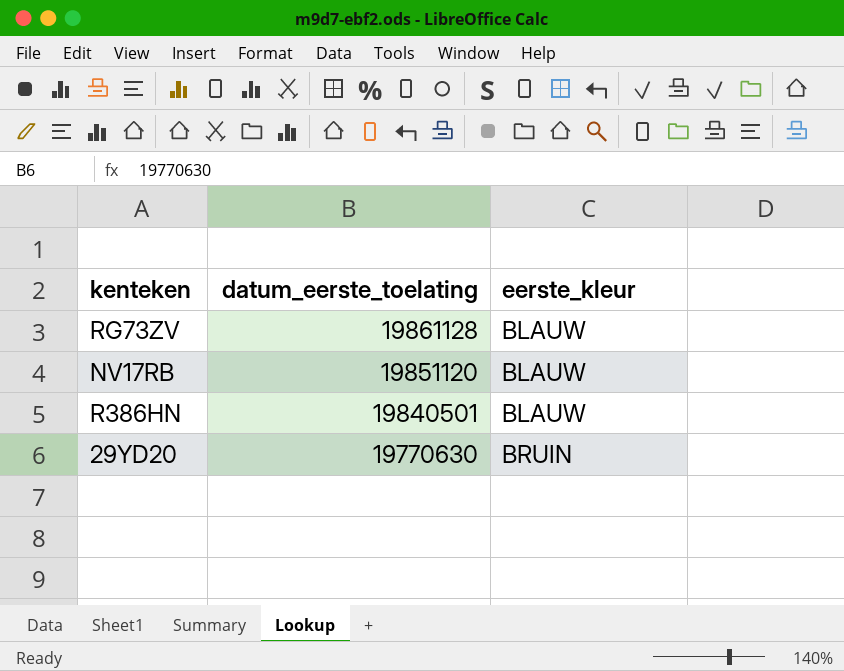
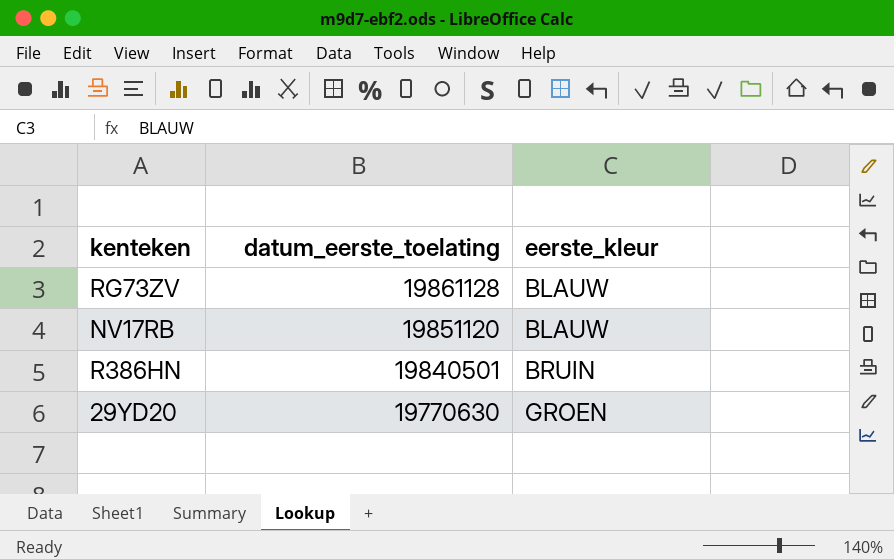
R386HN | eerste_kleur: BLAUW -> BRUIN
29YD20 | eerste_kleur: BRUIN -> GROEN

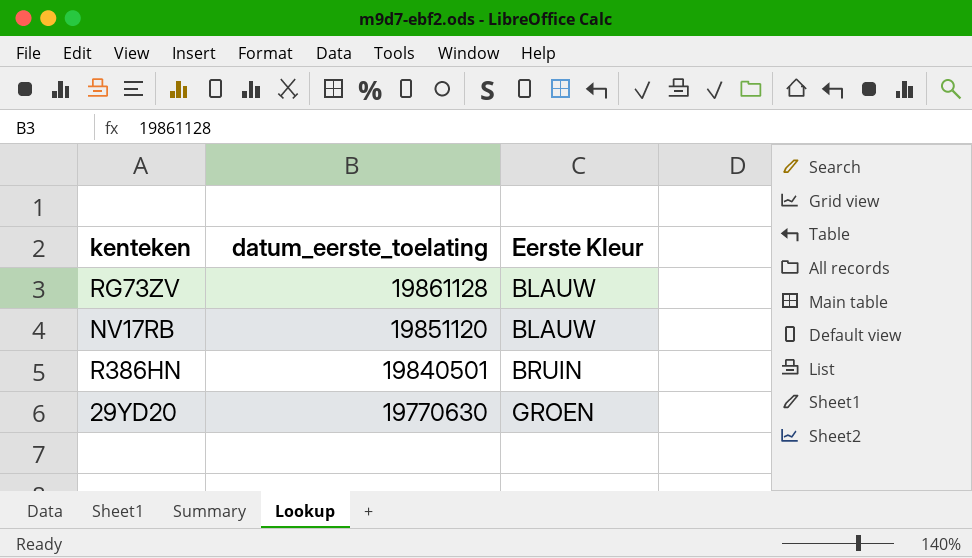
column name: eerste_kleur -> Eerste Kleur

